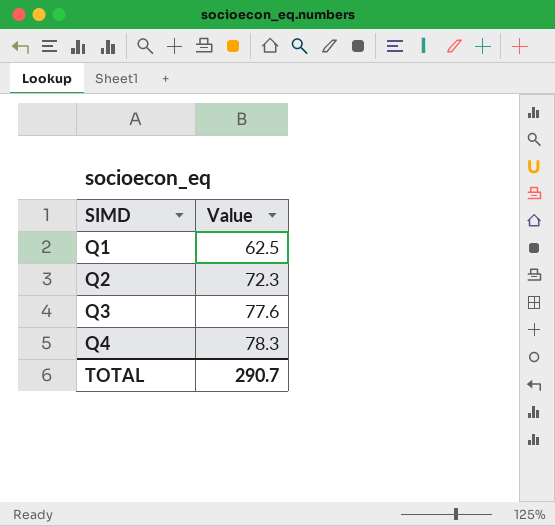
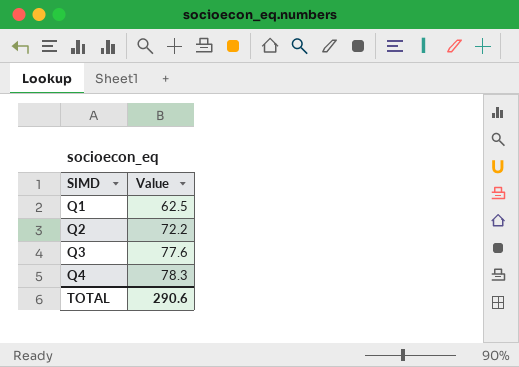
Q2 | Value: 72.3 -> 72.2
TOTAL | Value: 290.7 -> 290.6

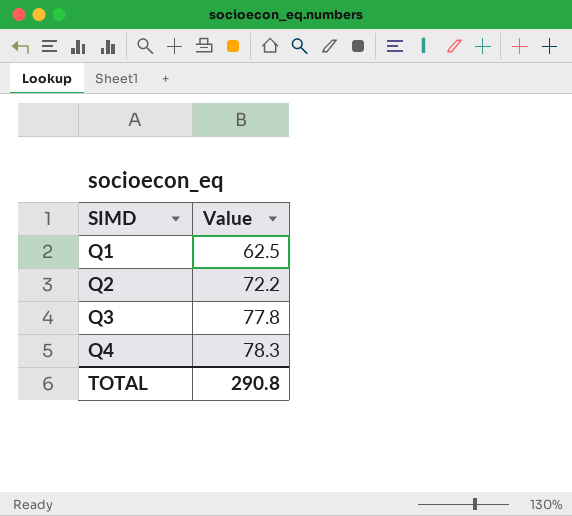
Q3 | Value: 77.6 -> 77.8
TOTAL | Value: 290.6 -> 290.8

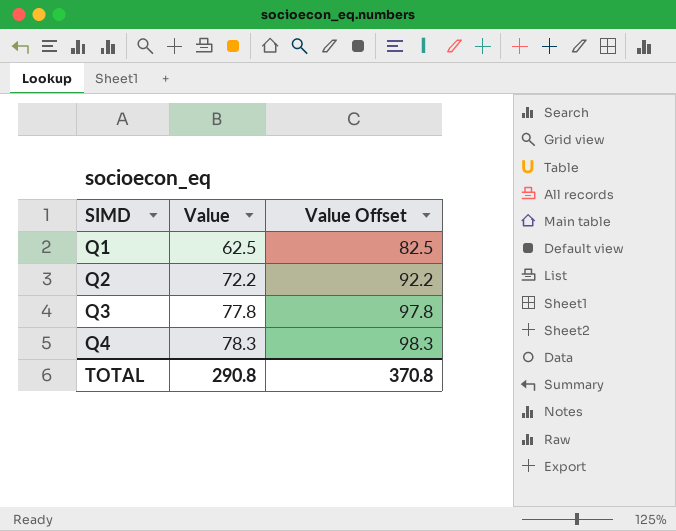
column Value Offset | formula: none -> [Value] + 20

